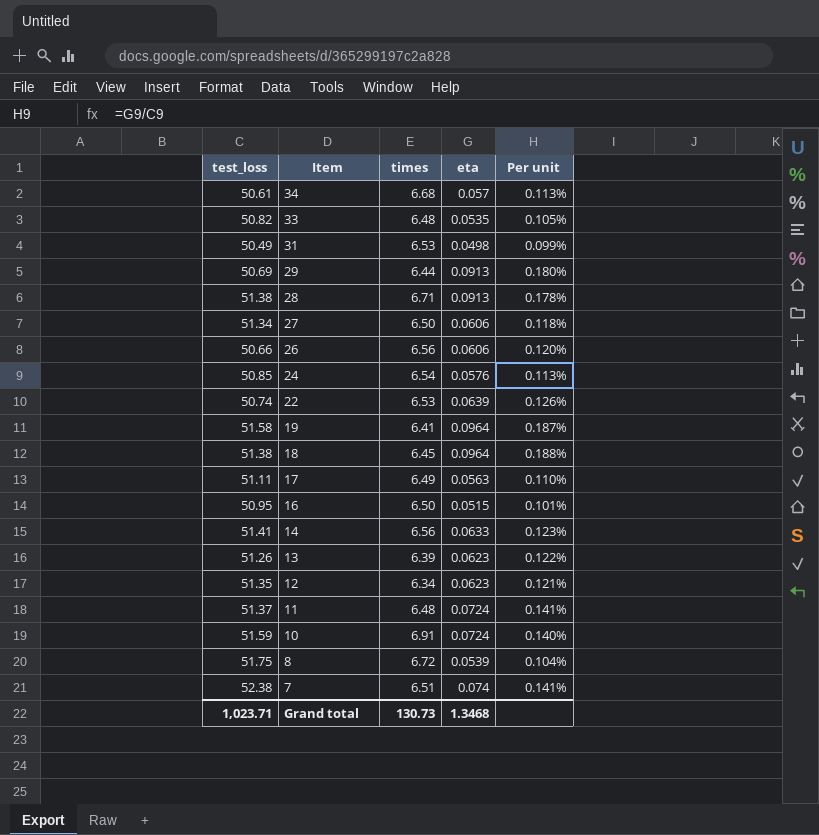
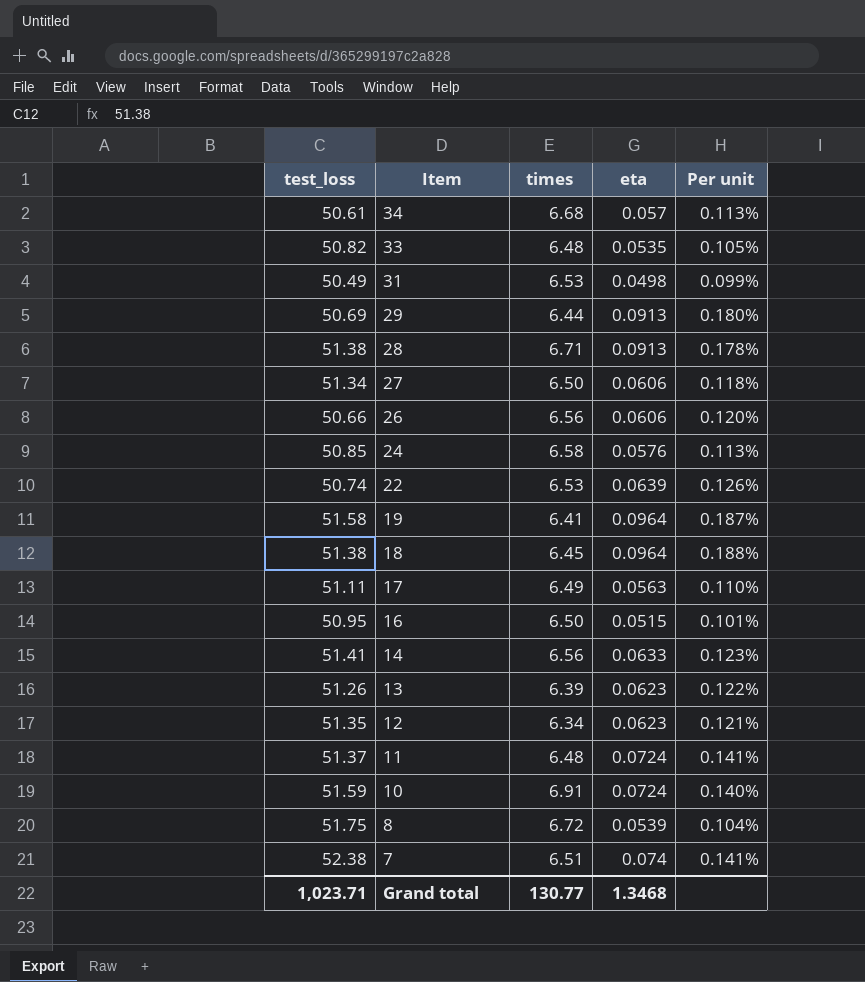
24 | times: 6.54 -> 6.58
Grand total | times: 130.73 -> 130.77

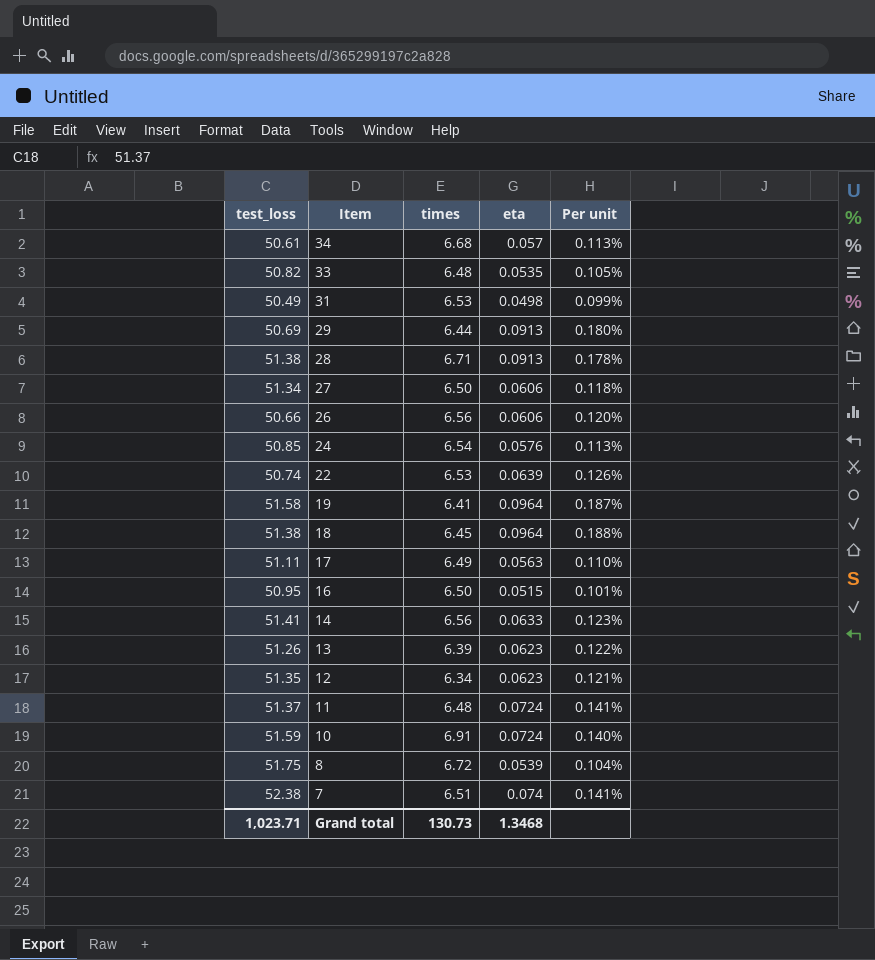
24 | times: 6.58 -> 6.54
Grand total | times: 130.77 -> 130.73

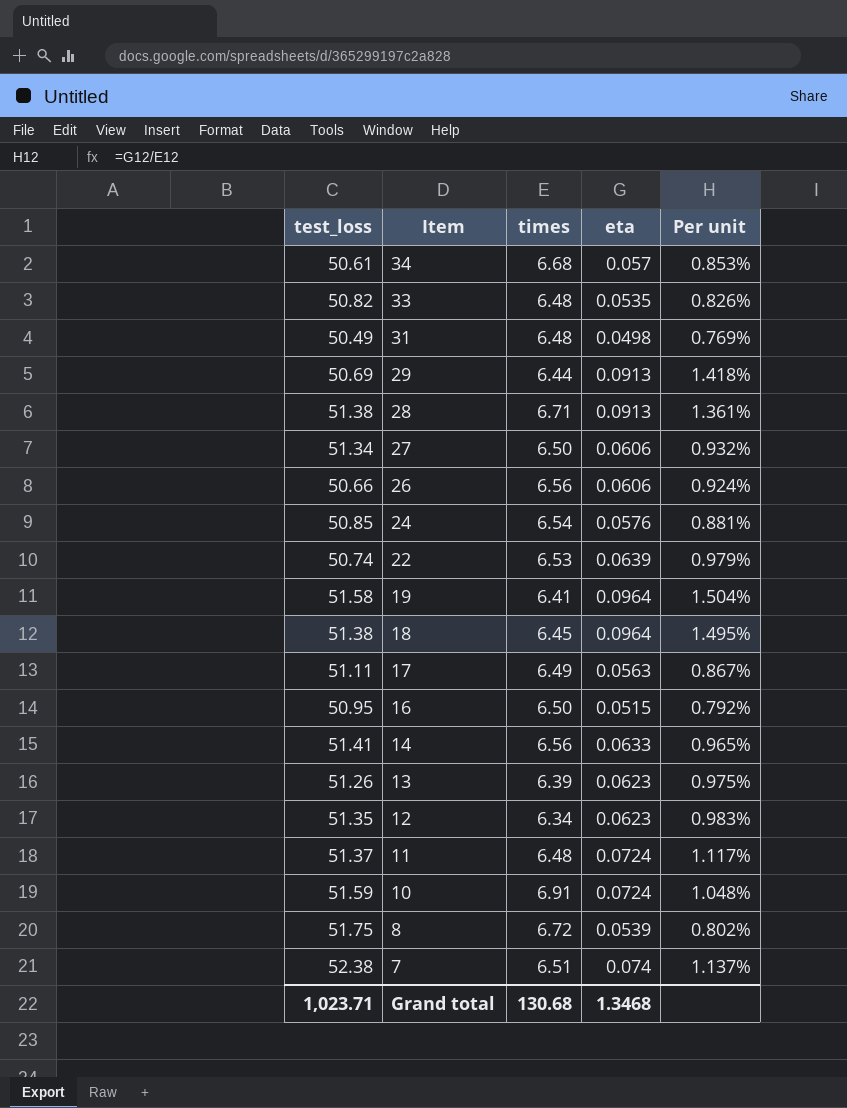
column Per unit | formula: [eta] / [test_loss] -> [eta] / [times]
31 | times: 6.53 -> 6.48
Grand total | times: 130.73 -> 130.68

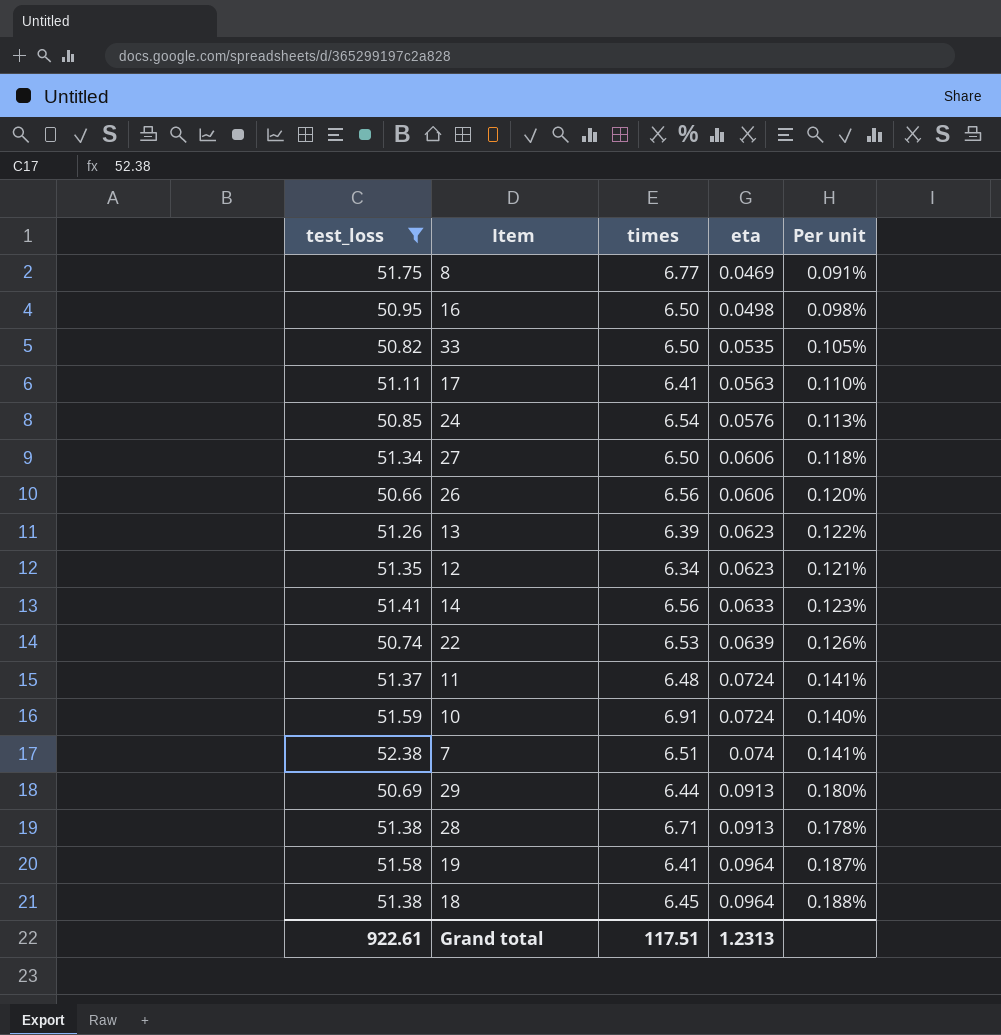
filter: none -> test_loss >= 50.66
row order: Item descending -> eta ascending
column Per unit | formula: [eta] / [times] -> [eta] / [test_loss]
8 | times: 6.72 -> 6.77
8 | eta: 0.0539 -> 0.0469
16 | eta: 0.0515 -> 0.0498
33 | times: 6.48 -> 6.50
17 | times: 6.49 -> 6.41
Grand total | test_loss: 1,023.71 -> 922.61
Grand total | times: 130.68 -> 117.51
Grand total | eta: 1.3468 -> 1.2313

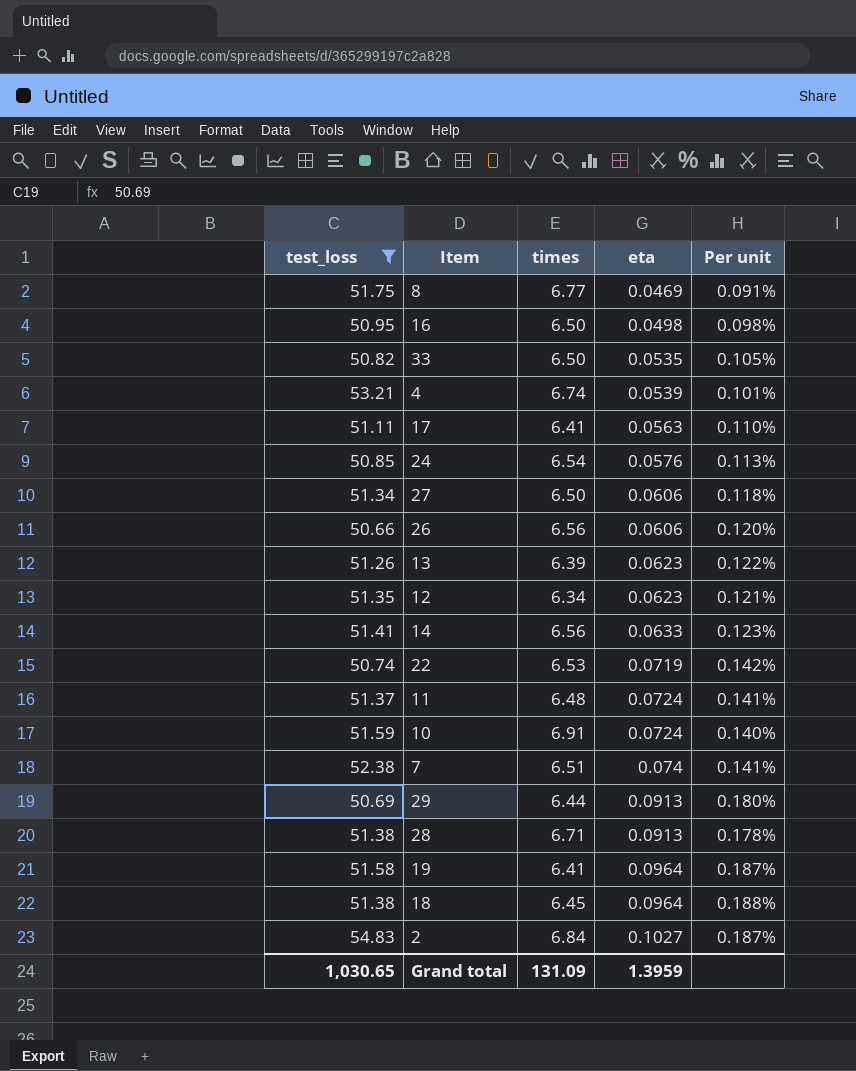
row 4: none -> 53.21 | 6.74 | 0.0539 | 0.101%
22 | eta: 0.0639 -> 0.0719
22 | Per unit: 0.126% -> 0.142%
row 2: none -> 54.83 | 6.84 | 0.1027 | 0.187%
Grand total | test_loss: 922.61 -> 1,030.65
Grand total | times: 117.51 -> 131.09
Grand total | eta: 1.2313 -> 1.3959

